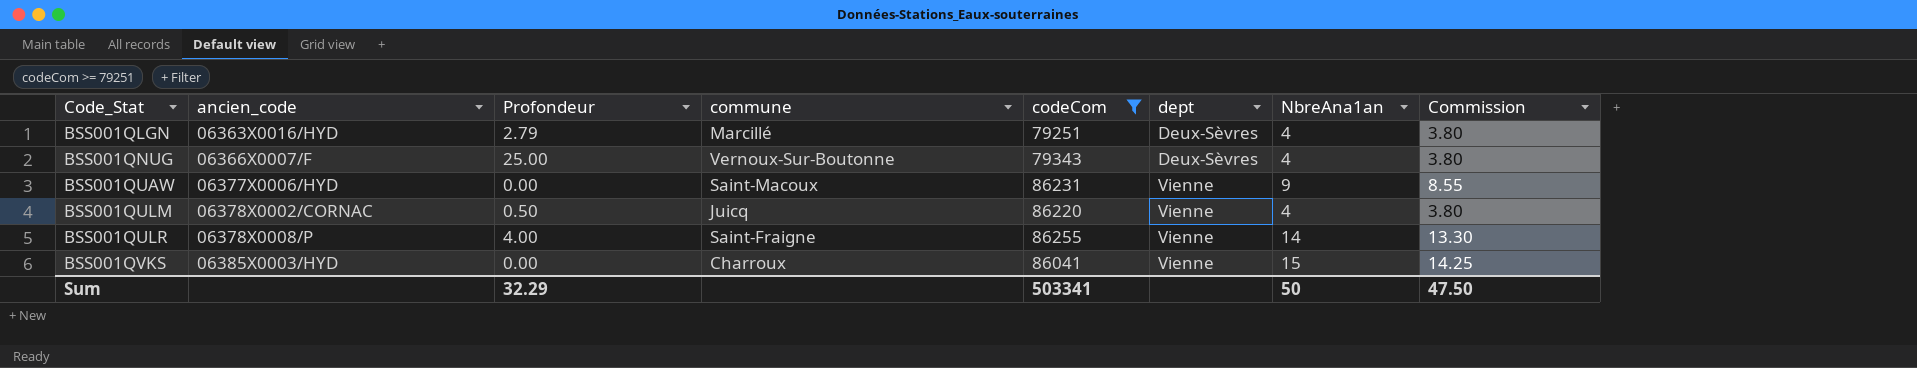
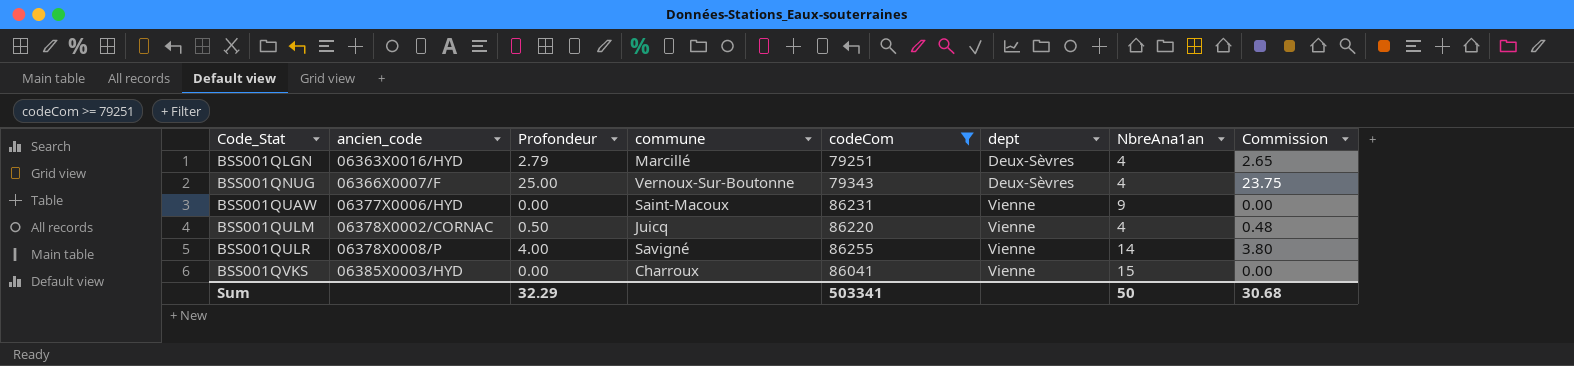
column Commission | formula: [NbreAna1an] * 0.95 -> [Profondeur] * 0.95
BSS001QULR | commune: Saint-Fraigne -> Savigné
Sum | Commission: 47.50 -> 30.68

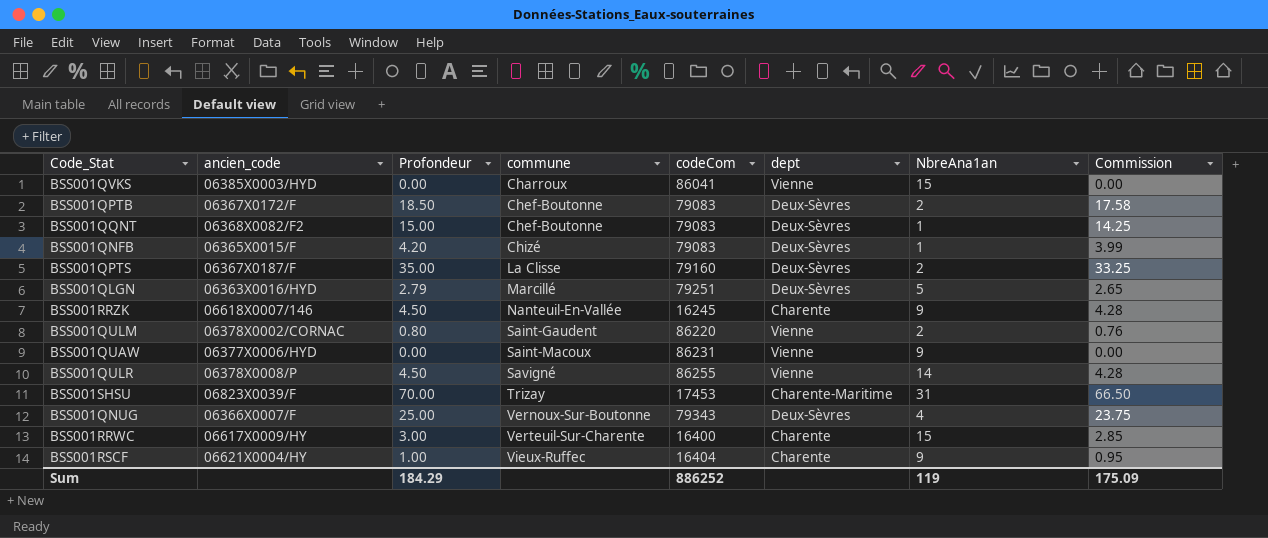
filter: codeCom >= 79251 -> none
row order: Code_Stat ascending -> commune ascending
BSS001QLGN | NbreAna1an: 4 -> 5
BSS001QULM | Profondeur: 0.50 -> 0.80
BSS001QULM | commune: Juicq -> Saint-Gaudent
BSS001QULM | NbreAna1an: 4 -> 2
BSS001QULM | Commission: 0.48 -> 0.76
BSS001QULR | Profondeur: 4.00 -> 4.50
BSS001QULR | Commission: 3.80 -> 4.28
Sum | Profondeur: 32.29 -> 184.29
Sum | codeCom: 503341 -> 886252
Sum | NbreAna1an: 50 -> 119
Sum | Commission: 30.68 -> 175.09

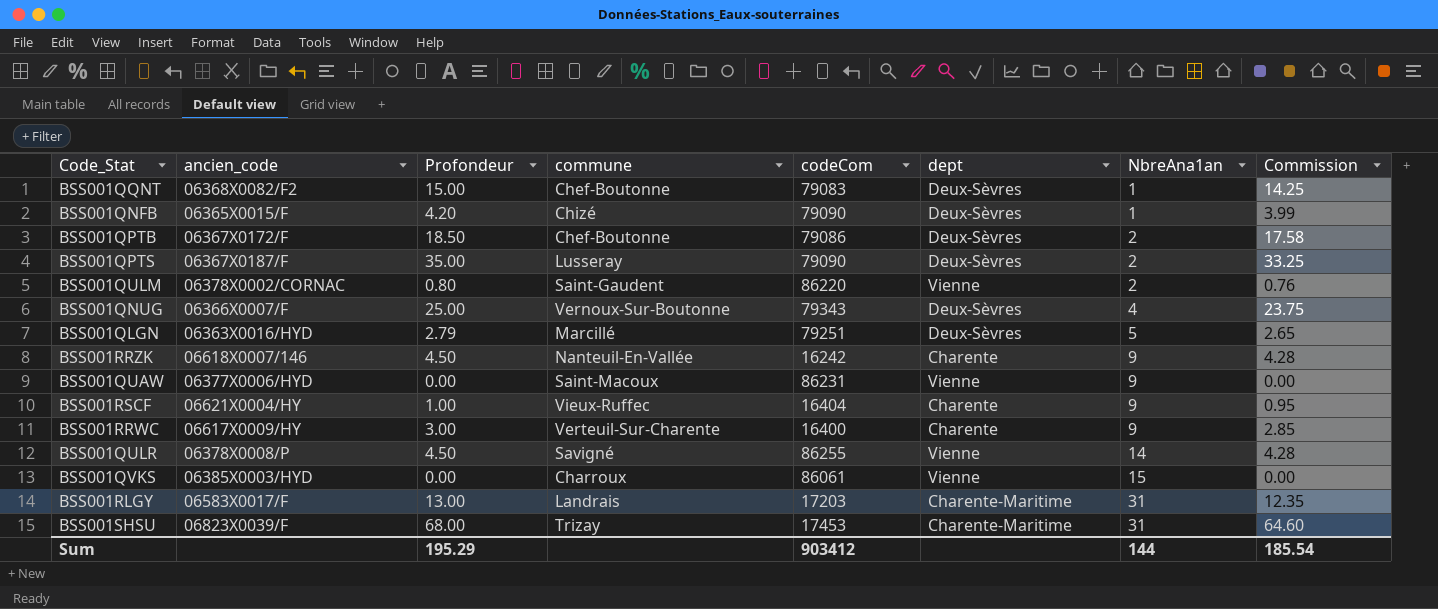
row order: commune ascending -> NbreAna1an ascending
BSS001QNFB | codeCom: 79083 -> 79090
BSS001QPTB | codeCom: 79083 -> 79086
BSS001QPTS | commune: La Clisse -> Lusseray
BSS001QPTS | codeCom: 79160 -> 79090
BSS001RRZK | codeCom: 16245 -> 16242
BSS001RRWC | NbreAna1an: 15 -> 9
BSS001QVKS | codeCom: 86041 -> 86061
row BSS001RLGY: none -> 06583X0017/F | 13.00 | Landrais | 17203 | Charente-Maritime | 31 | 12.35
BSS001SHSU | Profondeur: 70.00 -> 68.00
BSS001SHSU | Commission: 66.50 -> 64.60
Sum | Profondeur: 184.29 -> 195.29
Sum | codeCom: 886252 -> 903412
Sum | NbreAna1an: 119 -> 144
Sum | Commission: 175.09 -> 185.54

